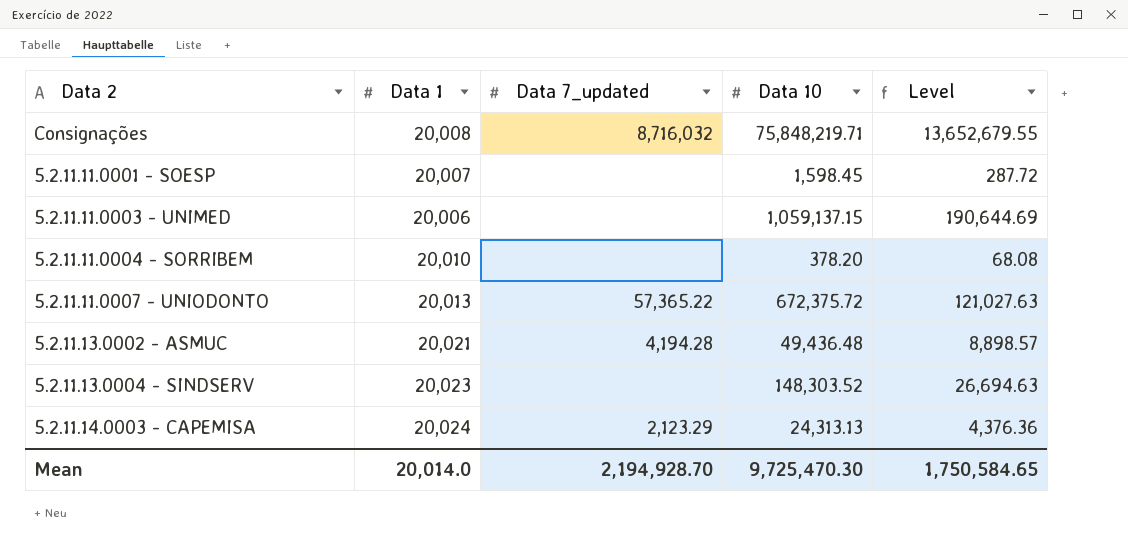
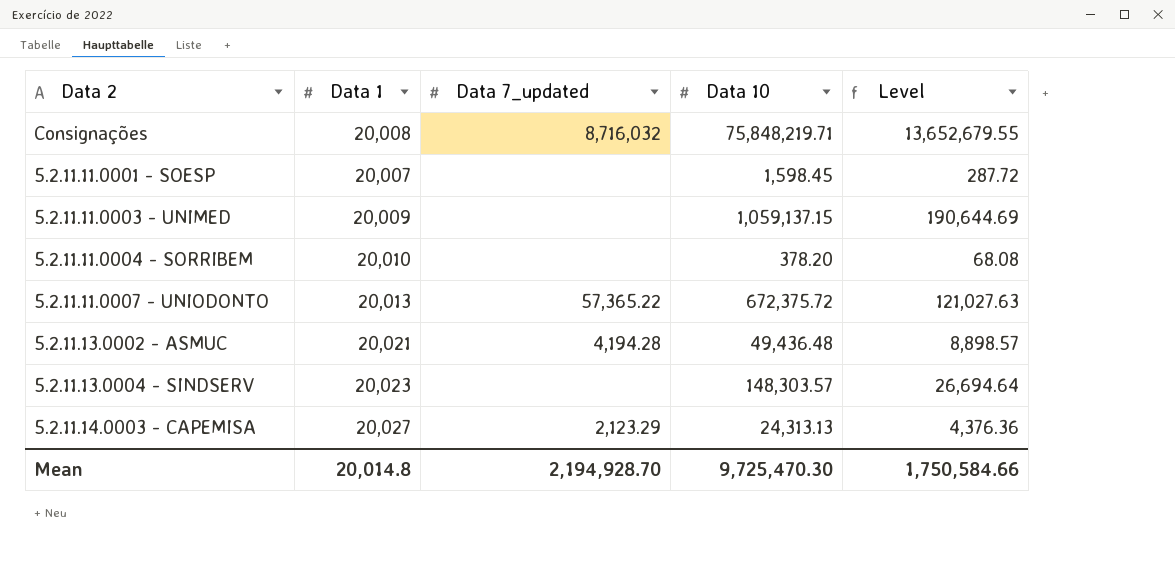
5.2.11.11.0003 - UNIMED | Data 1: 20,006 -> 20,009
5.2.11.13.0004 - SINDSERV | Data 10: 148,303.52 -> 148,303.57
5.2.11.13.0004 - SINDSERV | Level: 26,694.63 -> 26,694.64
5.2.11.14.0003 - CAPEMISA | Data 1: 20,024 -> 20,027
Mean | Data 1: 20,014.0 -> 20,014.8
Mean | Level: 1,750,584.65 -> 1,750,584.66

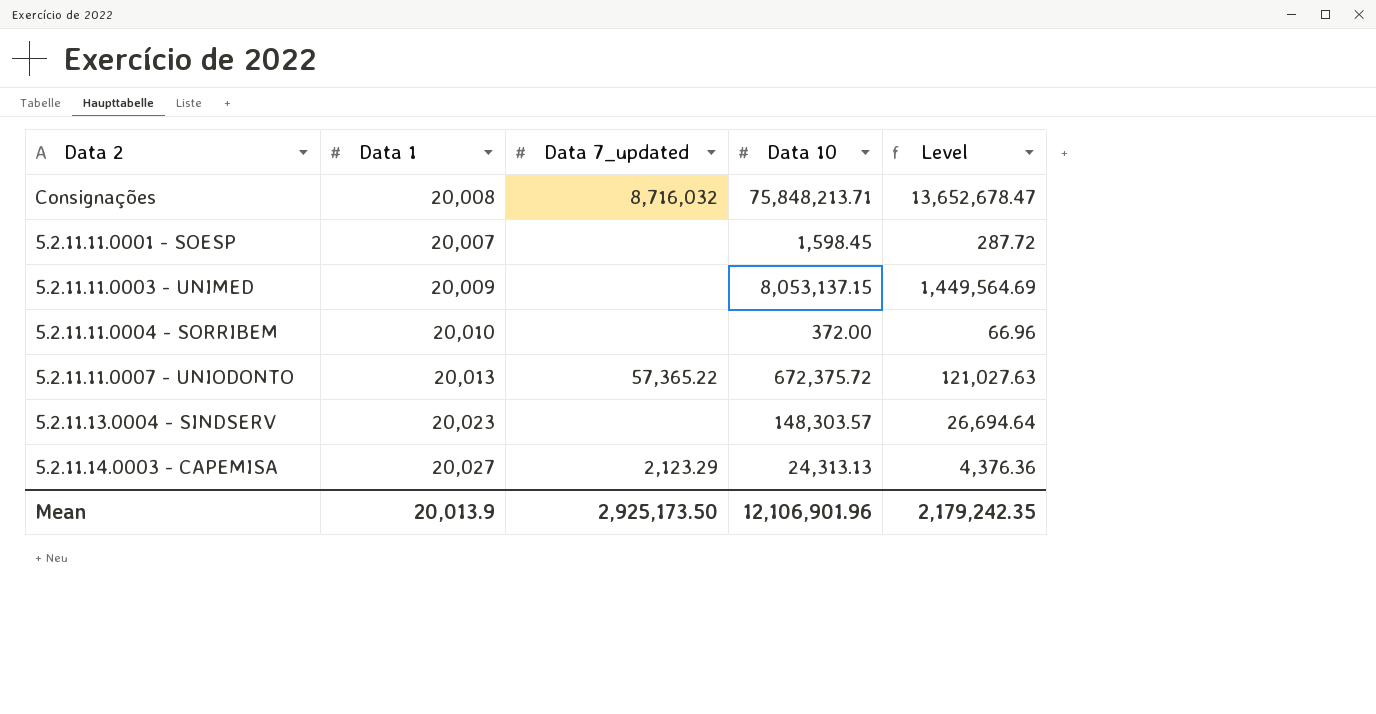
row 5.2.11.13.0002 - ASMUC: 20,021 | 4,194.28 | 49,436.48 | 8,898.57 -> none
Consignações | Data 10: 75,848,219.71 -> 75,848,213.71
Consignações | Level: 13,652,679.55 -> 13,652,678.47
5.2.11.11.0003 - UNIMED | Data 10: 1,059,137.15 -> 8,053,137.15
5.2.11.11.0003 - UNIMED | Level: 190,644.69 -> 1,449,564.69
5.2.11.11.0004 - SORRIBEM | Data 10: 378.20 -> 372.00
5.2.11.11.0004 - SORRIBEM | Level: 68.08 -> 66.96
Mean | Data 1: 20,014.8 -> 20,013.9
Mean | Data 7_updated: 2,194,928.70 -> 2,925,173.50
Mean | Data 10: 9,725,470.30 -> 12,106,901.96
Mean | Level: 1,750,584.66 -> 2,179,242.35

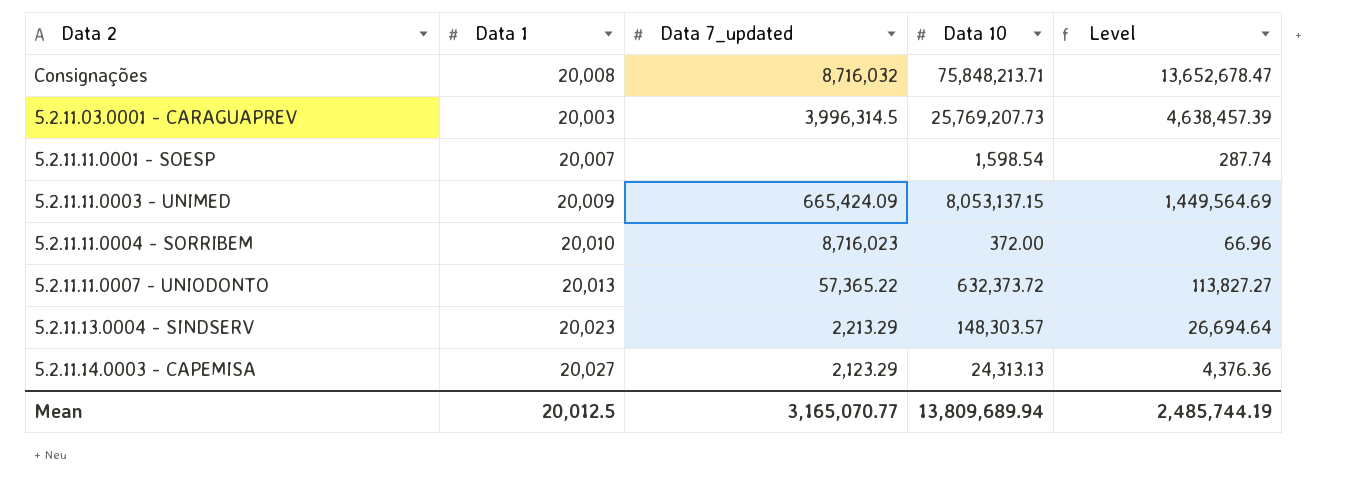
row 5.2.11.03.0001 - CARAGUAPREV: none -> 20,003 | 3,996,314.5 | 25,769,207.73 | 4,638,457.39
5.2.11.11.0001 - SOESP | Data 10: 1,598.45 -> 1,598.54
5.2.11.11.0001 - SOESP | Level: 287.72 -> 287.74
5.2.11.11.0003 - UNIMED | Data 7_updated: none -> 665,424.09
5.2.11.11.0004 - SORRIBEM | Data 7_updated: none -> 8,716,023
5.2.11.11.0007 - UNIODONTO | Data 10: 672,375.72 -> 632,373.72
5.2.11.11.0007 - UNIODONTO | Level: 121,027.63 -> 113,827.27
5.2.11.13.0004 - SINDSERV | Data 7_updated: none -> 2,213.29
Mean | Data 1: 20,013.9 -> 20,012.5
Mean | Data 7_updated: 2,925,173.50 -> 3,165,070.77
Mean | Data 10: 12,106,901.96 -> 13,809,689.94
Mean | Level: 2,179,242.35 -> 2,485,744.19

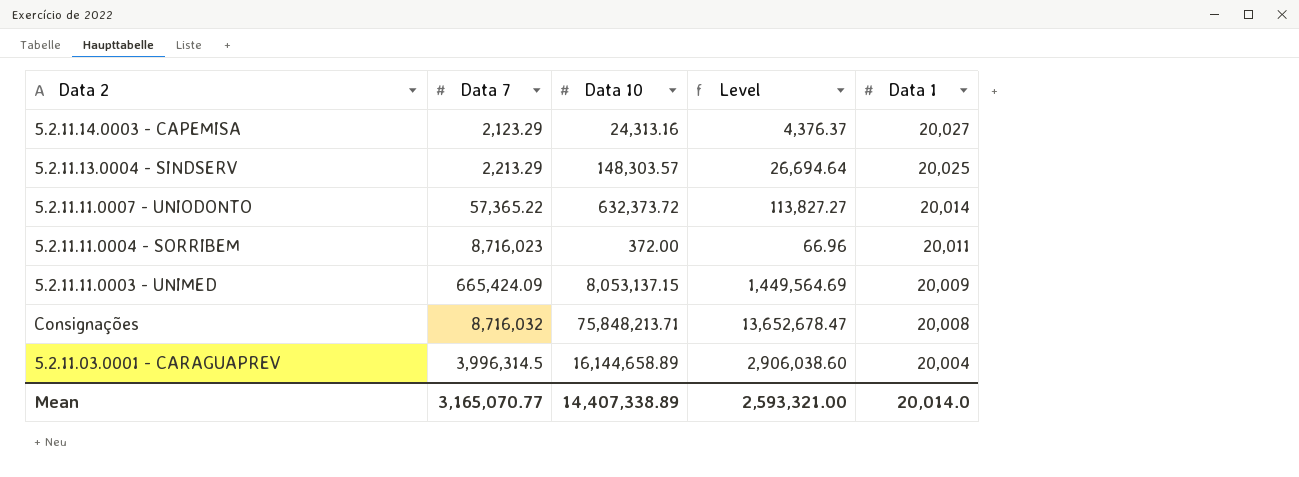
row order: none -> Data 1 descending
column name: Data 7_updated -> Data 7
column Data 1 | position: 2 -> 5
row 5.2.11.11.0001 - SOESP: 20,007 | none | 1,598.54 | 287.74 -> none
5.2.11.14.0003 - CAPEMISA | Data 10: 24,313.13 -> 24,313.16
5.2.11.14.0003 - CAPEMISA | Level: 4,376.36 -> 4,376.37
5.2.11.13.0004 - SINDSERV | Data 1: 20,023 -> 20,025
5.2.11.11.0007 - UNIODONTO | Data 1: 20,013 -> 20,014
5.2.11.11.0004 - SORRIBEM | Data 1: 20,010 -> 20,011
5.2.11.03.0001 - CARAGUAPREV | Data 10: 25,769,207.73 -> 16,144,658.89
5.2.11.03.0001 - CARAGUAPREV | Level: 4,638,457.39 -> 2,906,038.60
5.2.11.03.0001 - CARAGUAPREV | Data 1: 20,003 -> 20,004
Mean | Data 10: 13,809,689.94 -> 14,407,338.89
Mean | Level: 2,485,744.19 -> 2,593,321.00
Mean | Data 1: 20,012.5 -> 20,014.0

